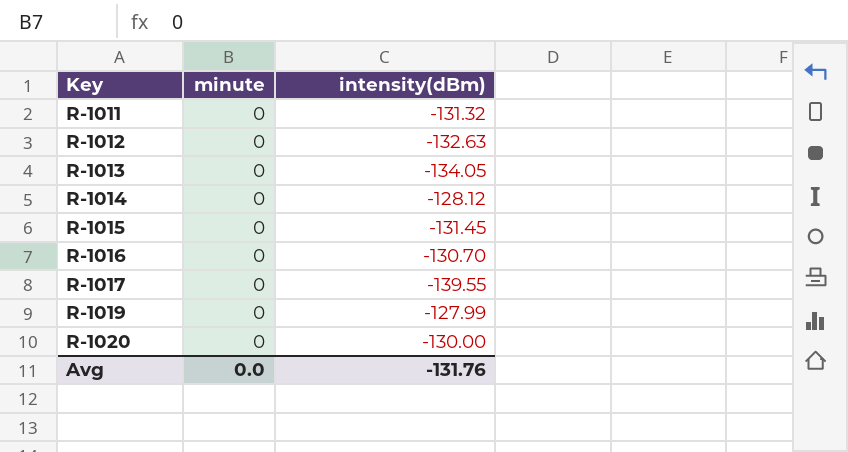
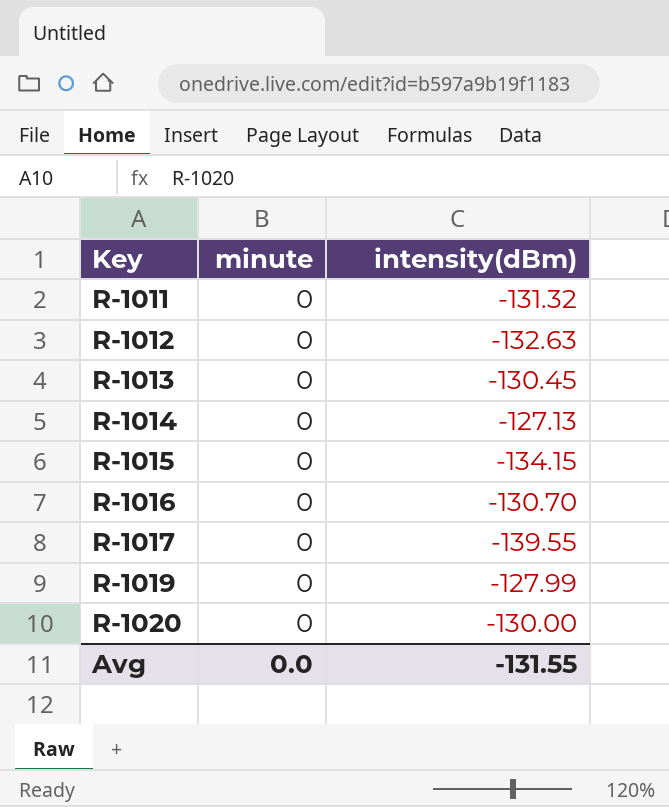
R-1013 | intensity(dBm): -134.05 -> -130.45
R-1014 | intensity(dBm): -128.12 -> -127.13
R-1015 | intensity(dBm): -131.45 -> -134.15
Avg | intensity(dBm): -131.76 -> -131.55

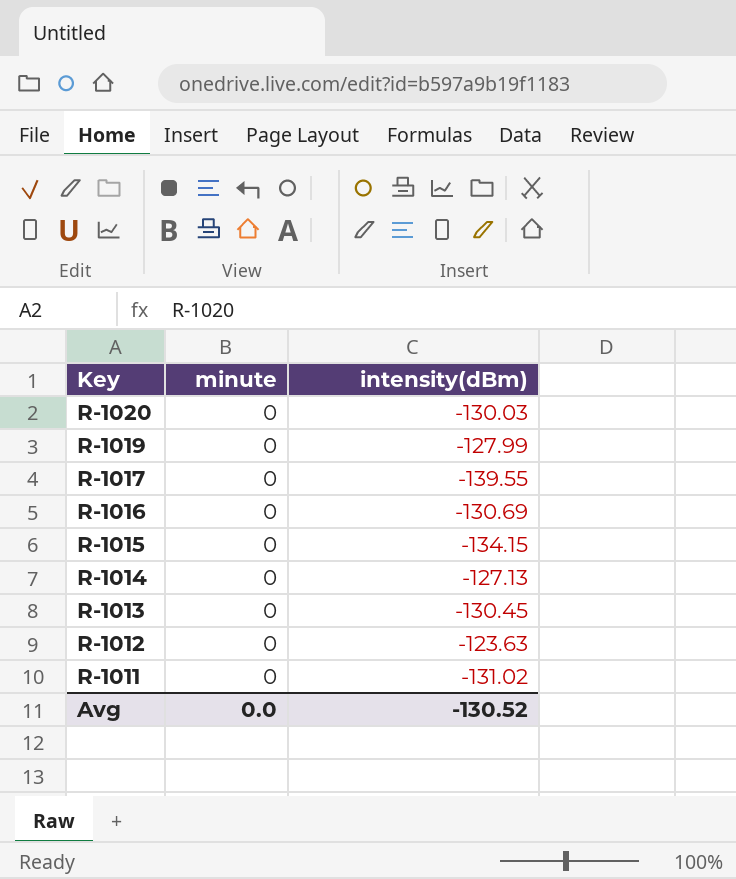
row order: Key ascending -> Key descending
R-1020 | intensity(dBm): -130.00 -> -130.03
R-1016 | intensity(dBm): -130.70 -> -130.69
R-1012 | intensity(dBm): -132.63 -> -123.63
R-1011 | intensity(dBm): -131.32 -> -131.02
Avg | intensity(dBm): -131.55 -> -130.52

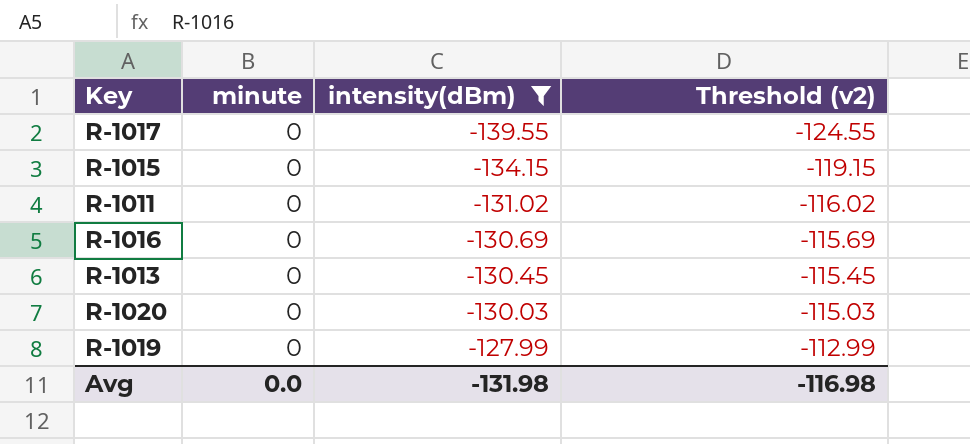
filter: none -> intensity(dBm) <= -127.99
row order: Key descending -> intensity(dBm) ascending
column Threshold (v2) | formula: none -> [intensity(dBm)] + 15
Avg | intensity(dBm): -130.52 -> -131.98

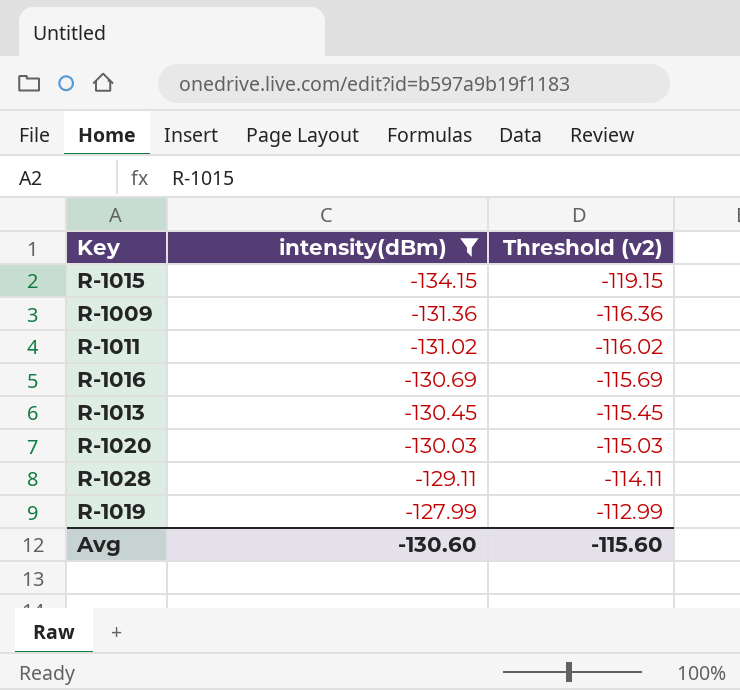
column minute | position: 2 -> none
row R-1017: 0 | -139.55 | -124.55 -> none
row R-1009: none -> -131.36 | -116.36
row R-1028: none -> -129.11 | -114.11
Avg | intensity(dBm): -131.98 -> -130.60
Avg | Threshold (v2): -116.98 -> -115.60

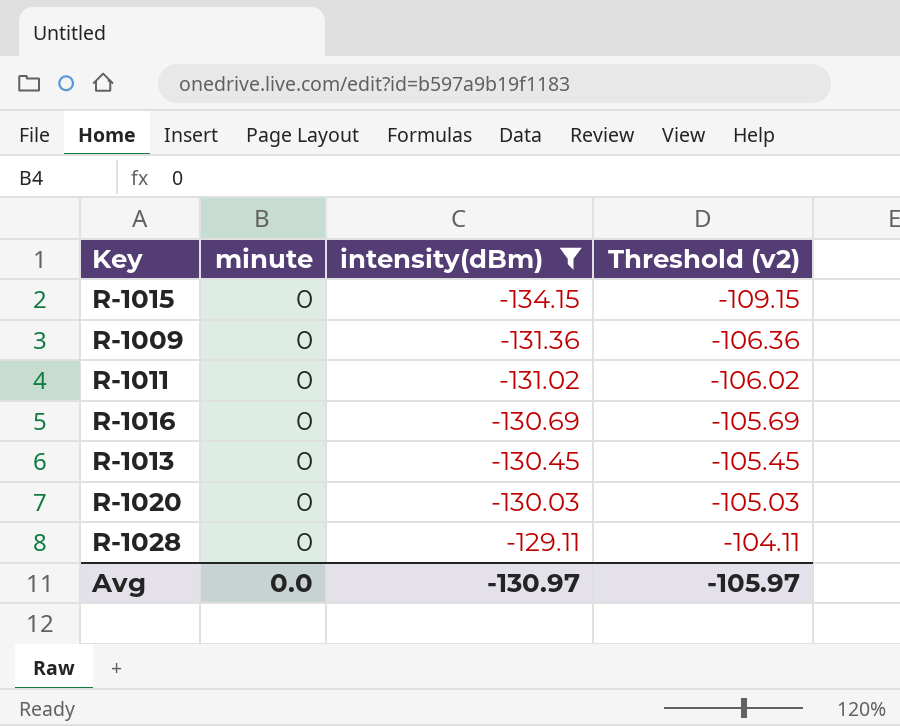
column minute | position: none -> 2
column Threshold (v2) | formula: [intensity(dBm)] + 15 -> [intensity(dBm)] + 25
row R-1019: -127.99 | -112.99 -> none
Avg | intensity(dBm): -130.60 -> -130.97
Avg | Threshold (v2): -115.60 -> -105.97

